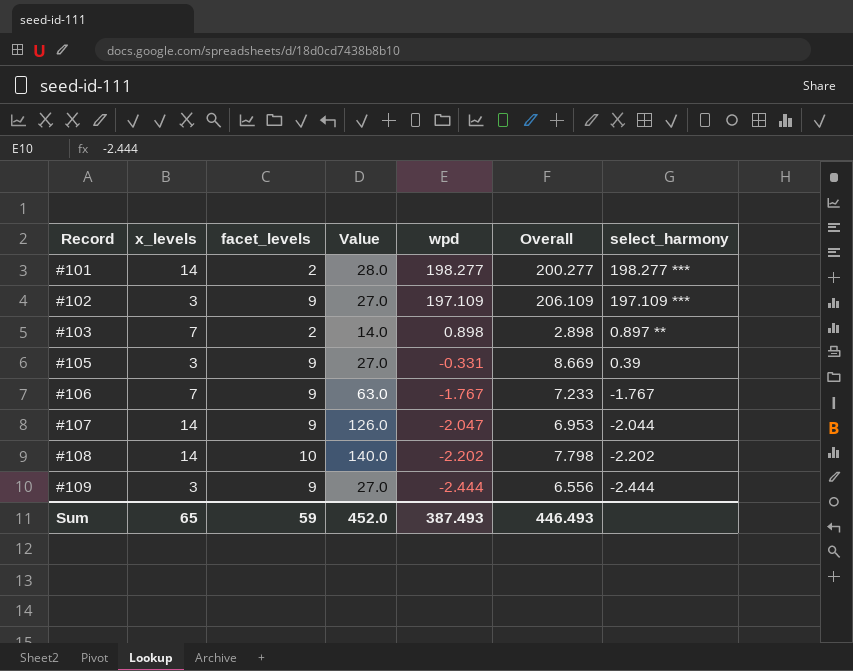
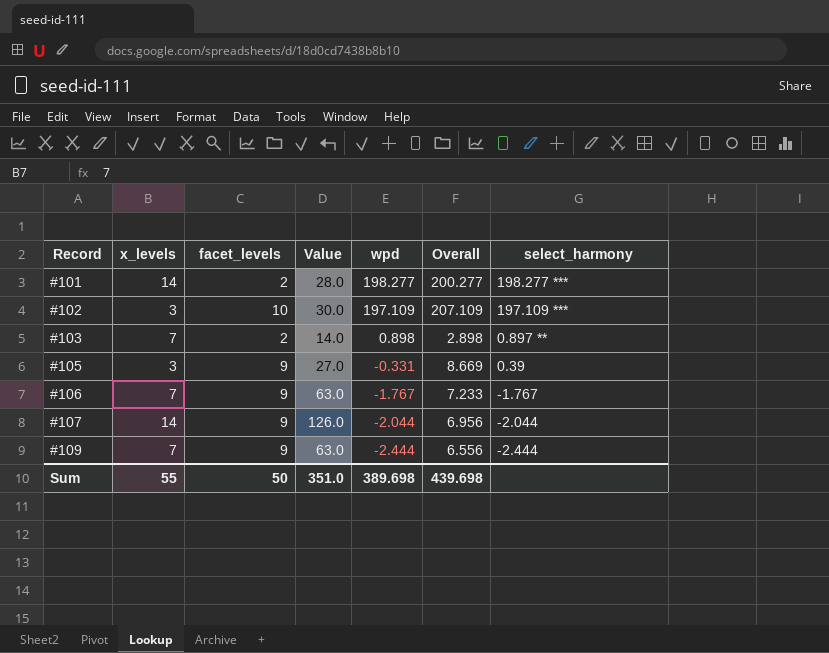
row #108: 14 | 10 | 140.0 | -2.202 | 7.798 | -2.202 -> none
#102 | facet_levels: 9 -> 10
#102 | Value: 27.0 -> 30.0
#102 | Overall: 206.109 -> 207.109
#107 | wpd: -2.047 -> -2.044
#107 | Overall: 6.953 -> 6.956
#109 | x_levels: 3 -> 7
#109 | Value: 27.0 -> 63.0
Sum | x_levels: 65 -> 55
Sum | facet_levels: 59 -> 50
Sum | Value: 452.0 -> 351.0
Sum | wpd: 387.493 -> 389.698
Sum | Overall: 446.493 -> 439.698

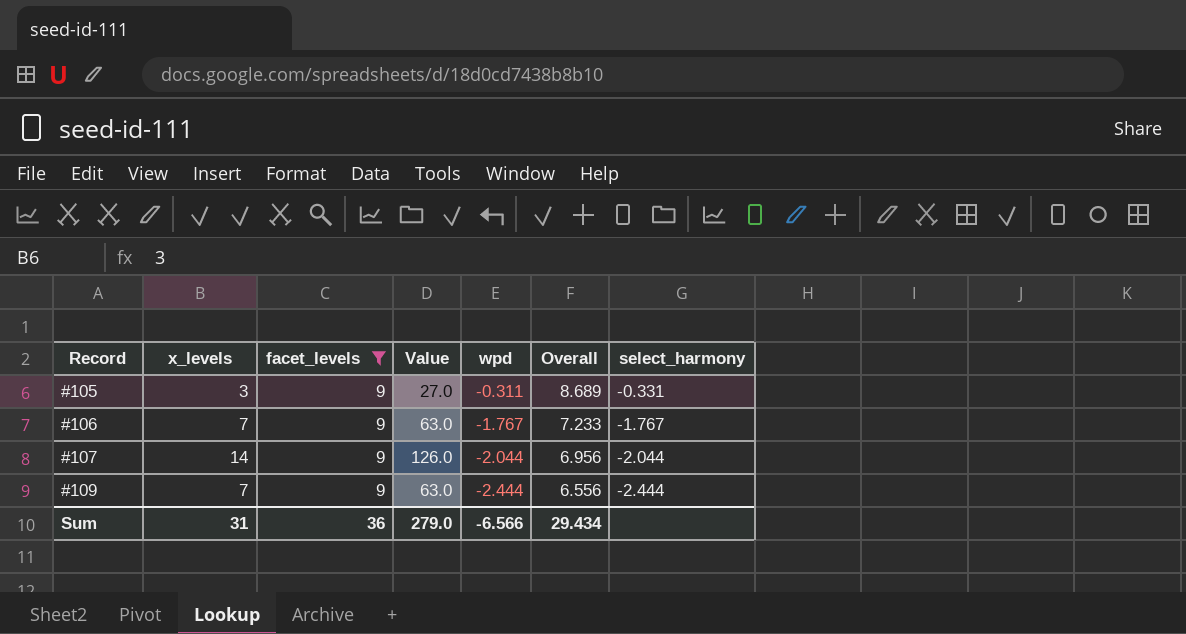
filter: none -> facet_levels = 9
#105 | wpd: -0.331 -> -0.311
#105 | Overall: 8.669 -> 8.689
#105 | select_harmony: 0.39 -> -0.331
Sum | x_levels: 55 -> 31
Sum | facet_levels: 50 -> 36
Sum | Value: 351.0 -> 279.0
Sum | wpd: 389.698 -> -6.566
Sum | Overall: 439.698 -> 29.434

